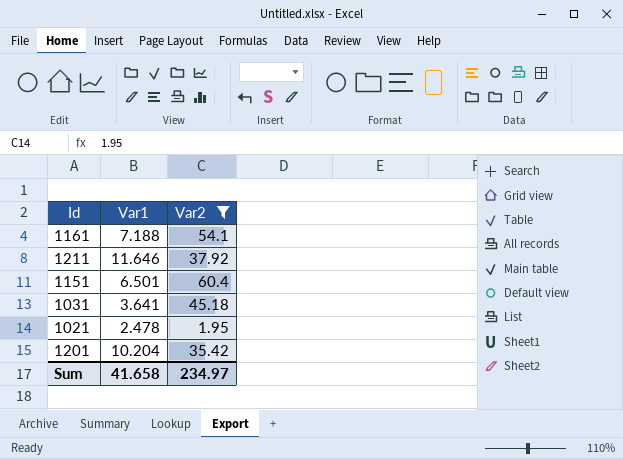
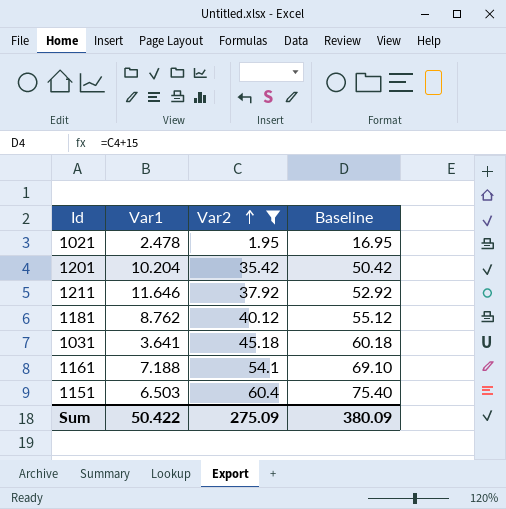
row order: none -> Var2 ascending
column Baseline | formula: none -> [Var2] + 15
row 1181: none -> 8.762 | 40.12 | 55.12
1151 | Var1: 6.501 -> 6.503
Sum | Var1: 41.658 -> 50.422
Sum | Var2: 234.97 -> 275.09

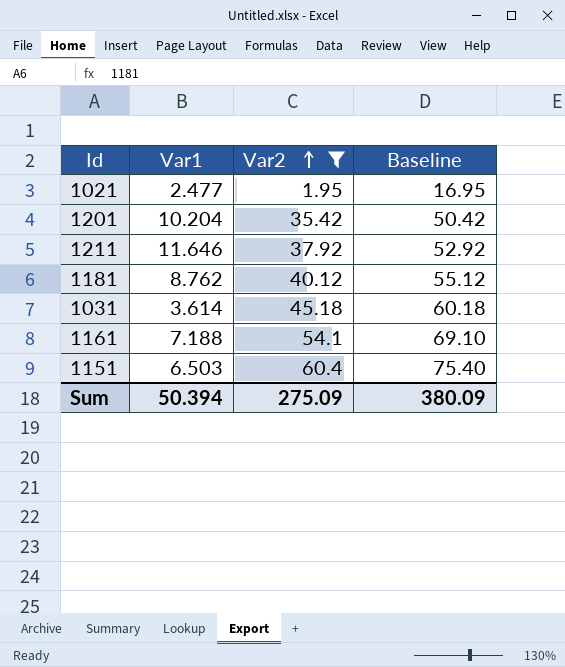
1021 | Var1: 2.478 -> 2.477
1031 | Var1: 3.641 -> 3.614
Sum | Var1: 50.422 -> 50.394

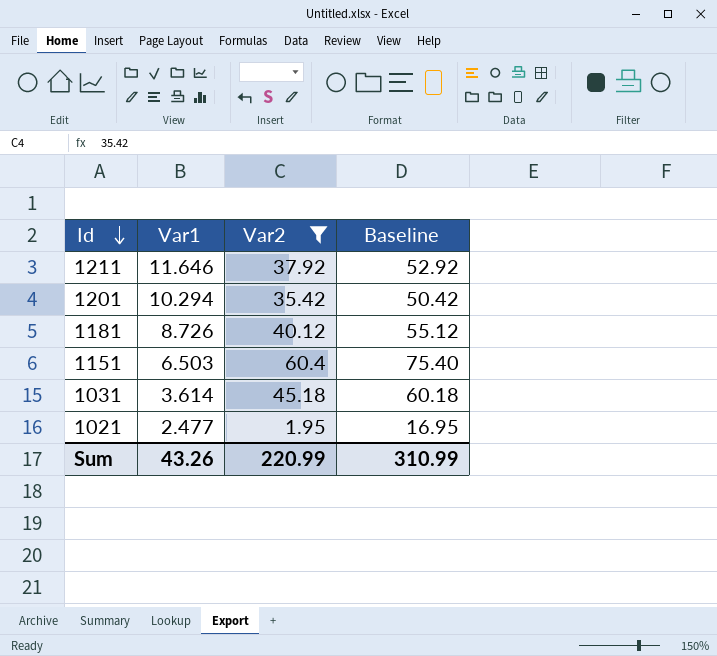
row order: Var2 ascending -> Id descending
row 1161: 7.188 | 54.1 | 69.10 -> none
1201 | Var1: 10.204 -> 10.294
1181 | Var1: 8.762 -> 8.726
Sum | Var1: 50.394 -> 43.26
Sum | Var2: 275.09 -> 220.99
Sum | Baseline: 380.09 -> 310.99

